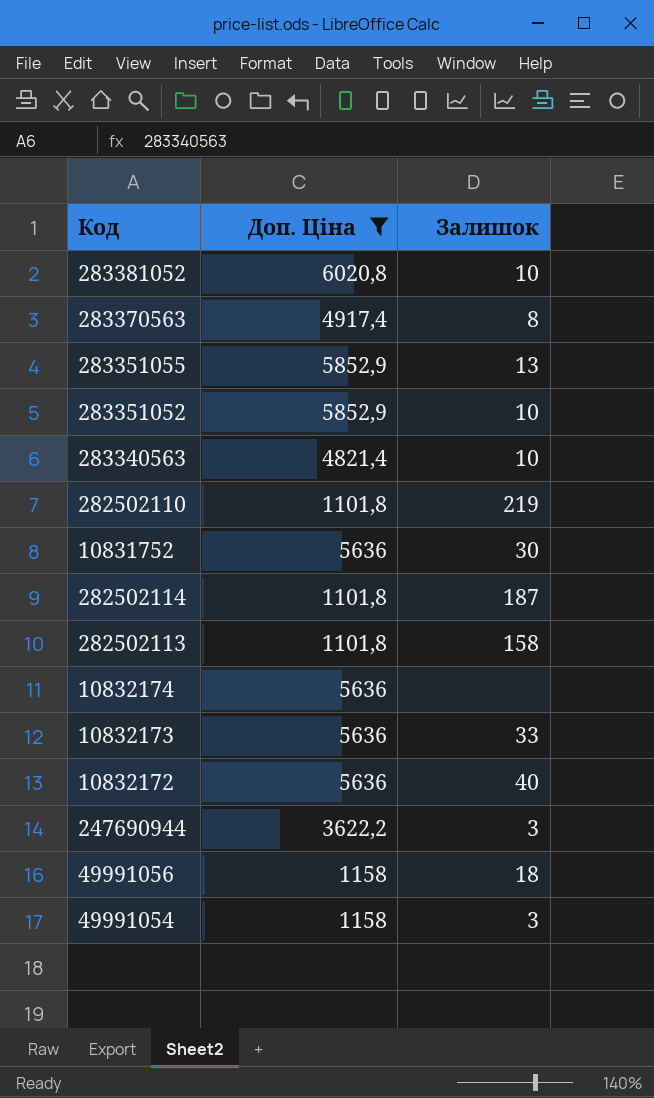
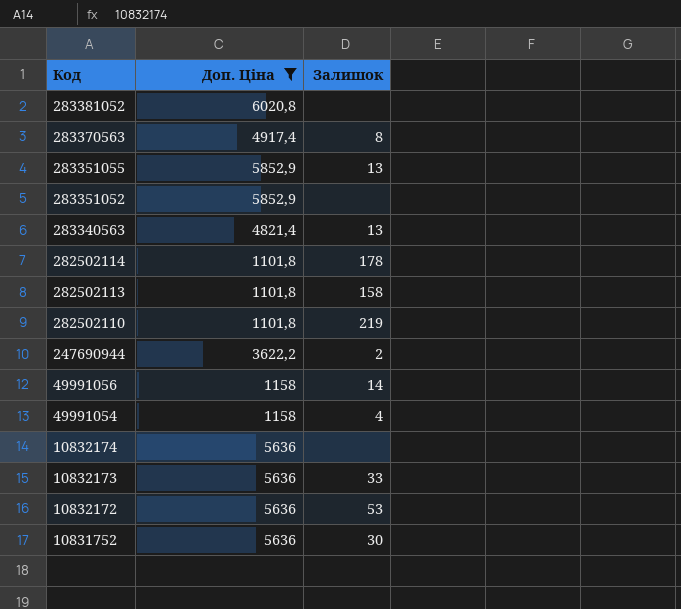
row order: none -> Код descending
283381052 | Залишок: 10 -> none
283351052 | Залишок: 10 -> none
283340563 | Залишок: 10 -> 13
282502114 | Залишок: 187 -> 178
247690944 | Залишок: 3 -> 2
49991056 | Залишок: 18 -> 14
49991054 | Залишок: 3 -> 4
10832172 | Залишок: 40 -> 53

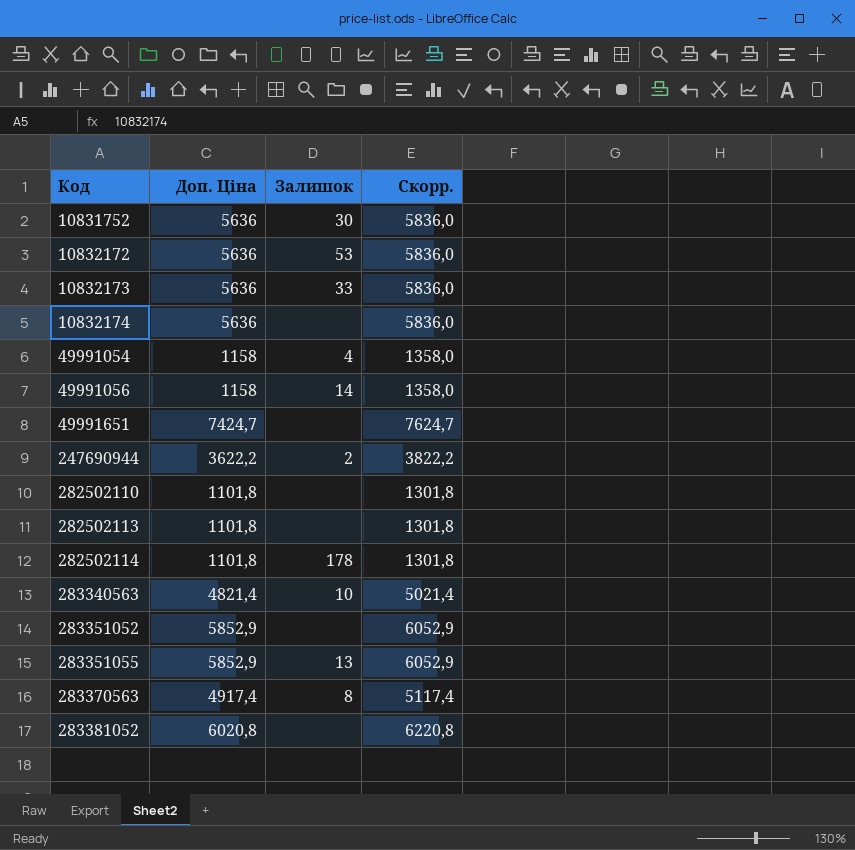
filter: Доп. Ціна != 7424,7 -> none
row order: Код descending -> Код ascending
column Скорр. | formula: none -> [Доп. Ціна] + 200
282502110 | Залишок: 219 -> none
282502113 | Залишок: 158 -> none
283340563 | Залишок: 13 -> 10

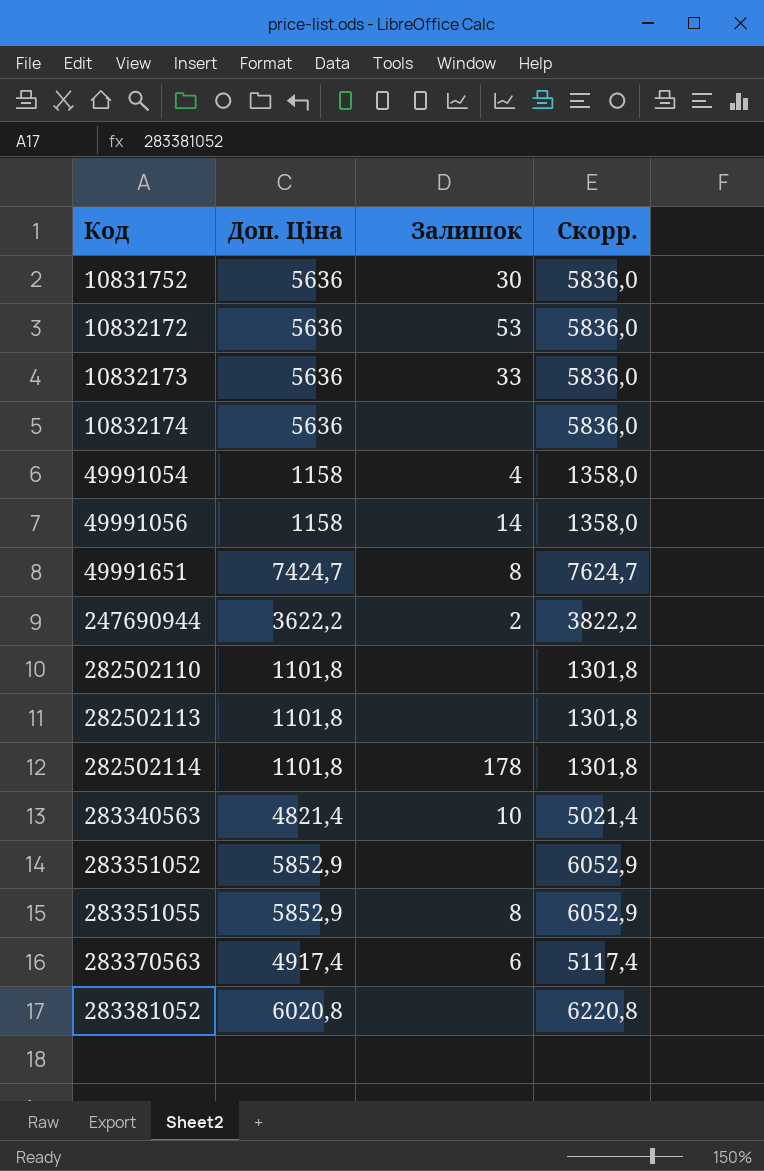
49991651 | Залишок: none -> 8
283351055 | Залишок: 13 -> 8
283370563 | Залишок: 8 -> 6

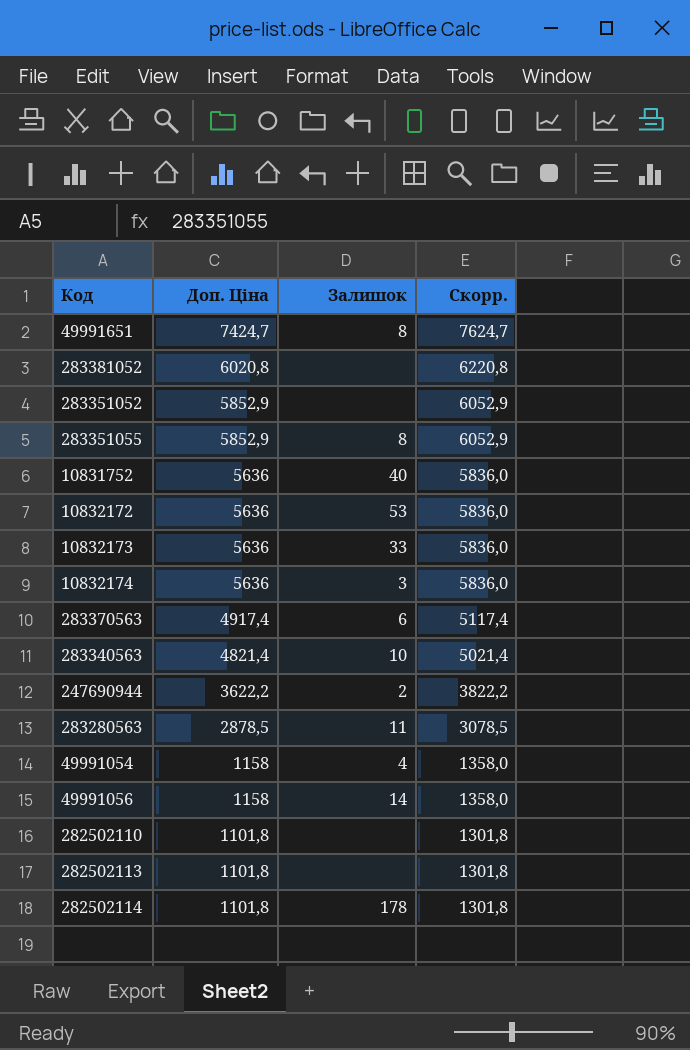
row order: Код ascending -> Доп. Ціна descending
10831752 | Залишок: 30 -> 40
10832174 | Залишок: none -> 3
row 283280563: none -> 2878,5 | 11 | 3078,5

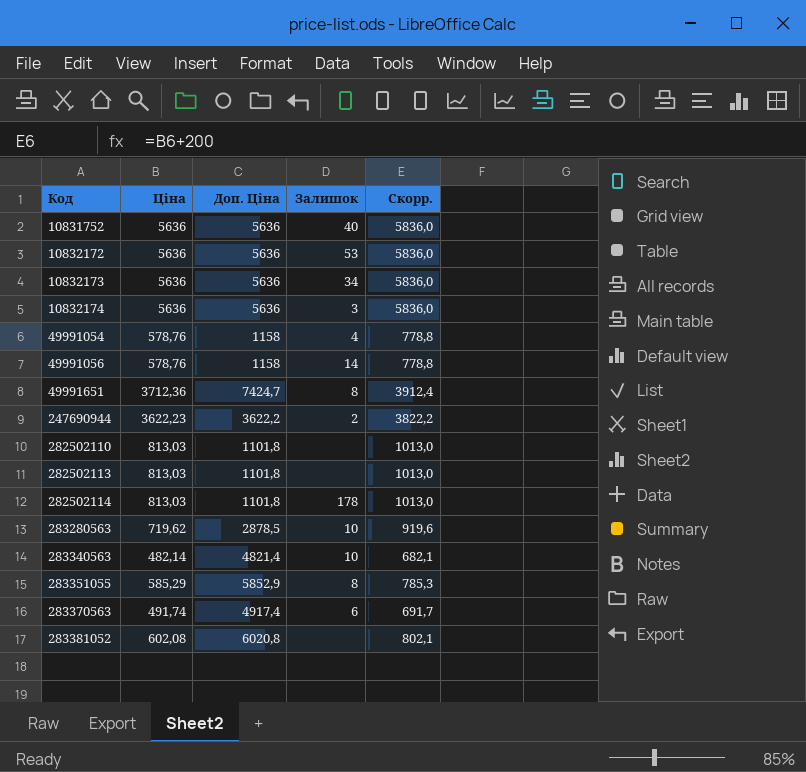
row order: Доп. Ціна descending -> Код ascending
column Ціна | position: none -> 2
column Скорр. | formula: [Доп. Ціна] + 200 -> [Ціна] + 200
row 283351052: 5852,9 | none | 6052,9 -> none
10832173 | Залишок: 33 -> 34
283280563 | Залишок: 11 -> 10

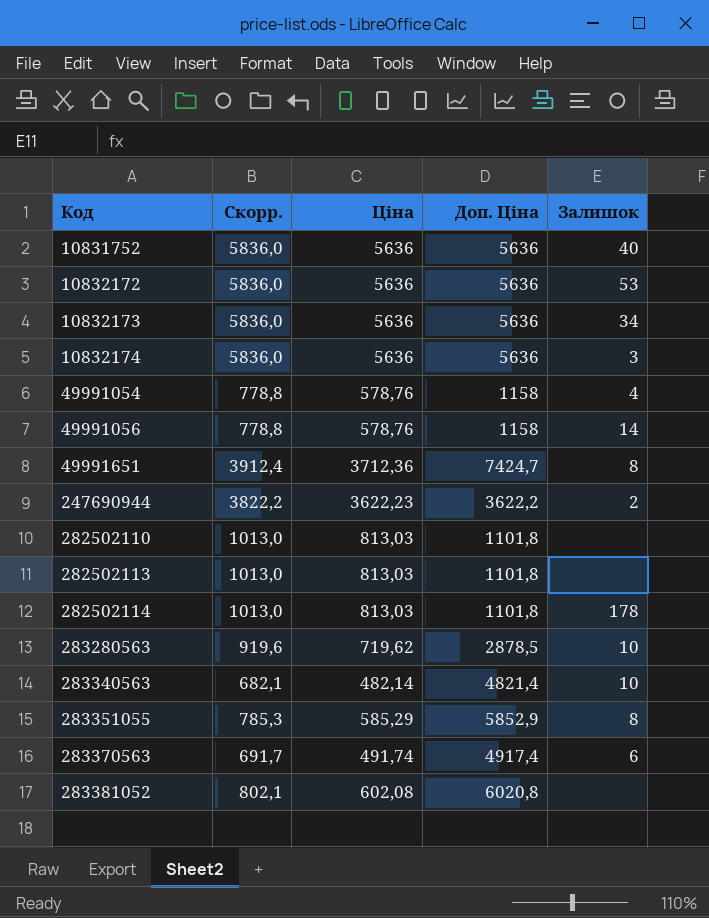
column Скорр. | position: 5 -> 2

